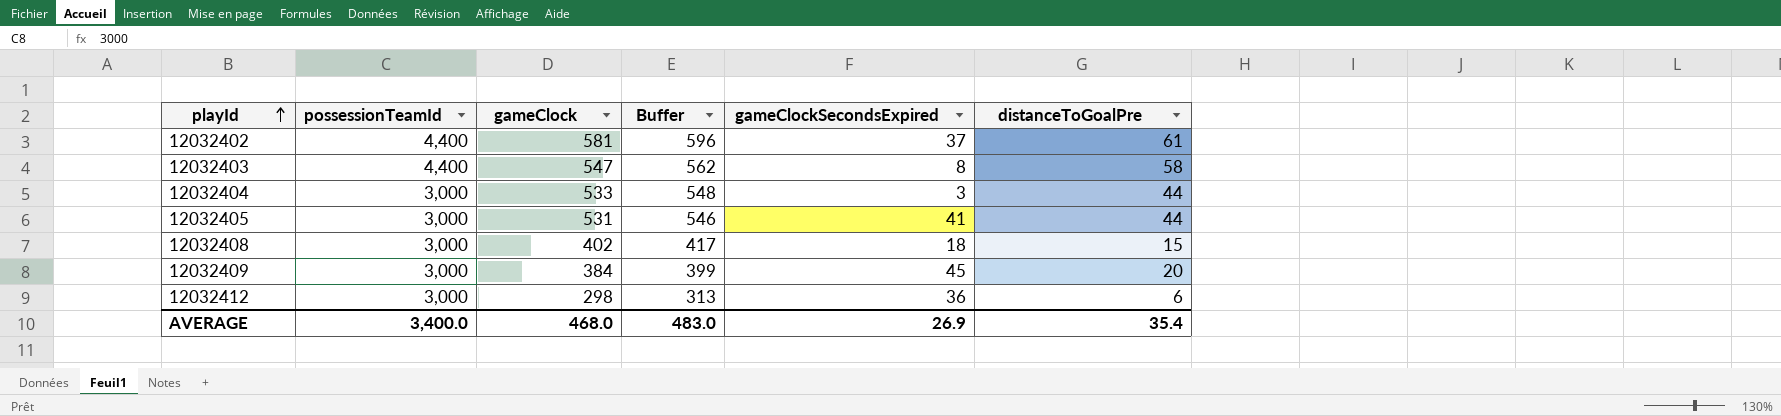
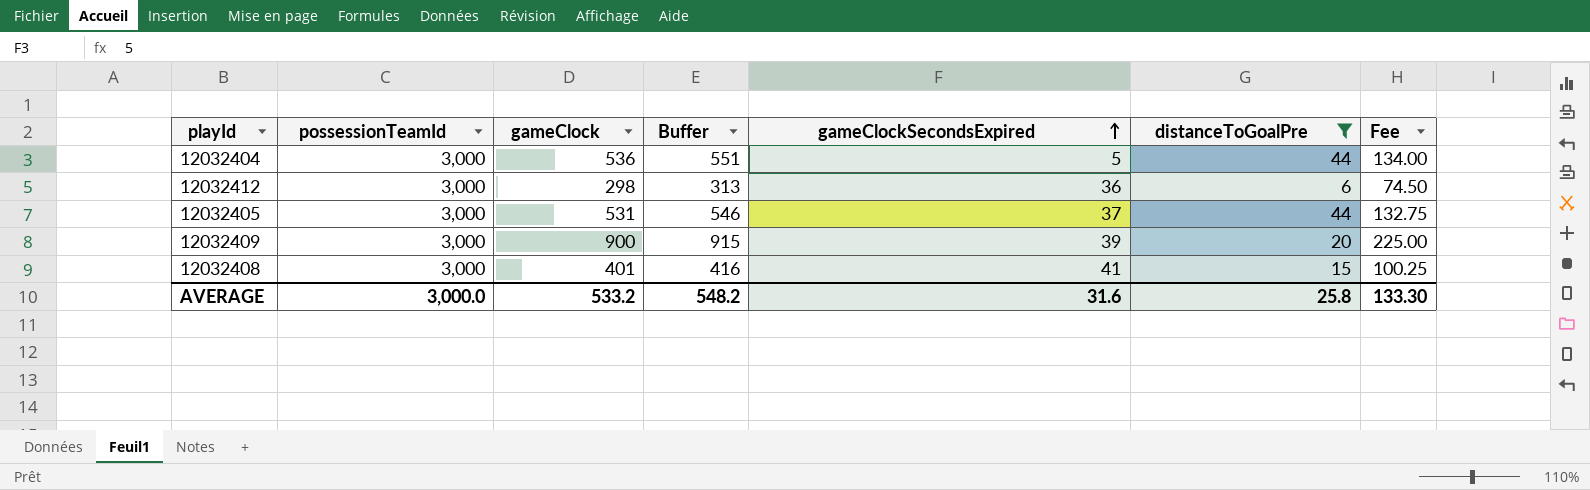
filter: none -> distanceToGoalPre <= 44
row order: playId ascending -> gameClockSecondsExpired ascending
column Fee | formula: none -> [gameClock] * 0.25
12032404 | gameClock: 533 -> 536
12032404 | Buffer: 548 -> 551
12032404 | gameClockSecondsExpired: 3 -> 5
12032405 | gameClockSecondsExpired: 41 -> 37
12032409 | gameClock: 384 -> 900
12032409 | Buffer: 399 -> 915
12032409 | gameClockSecondsExpired: 45 -> 39
12032408 | gameClock: 402 -> 401
12032408 | Buffer: 417 -> 416
12032408 | gameClockSecondsExpired: 18 -> 41
AVERAGE | possessionTeamId: 3,400.0 -> 3,000.0
AVERAGE | gameClock: 468.0 -> 533.2
AVERAGE | Buffer: 483.0 -> 548.2
AVERAGE | gameClockSecondsExpired: 26.9 -> 31.6
AVERAGE | distanceToGoalPre: 35.4 -> 25.8

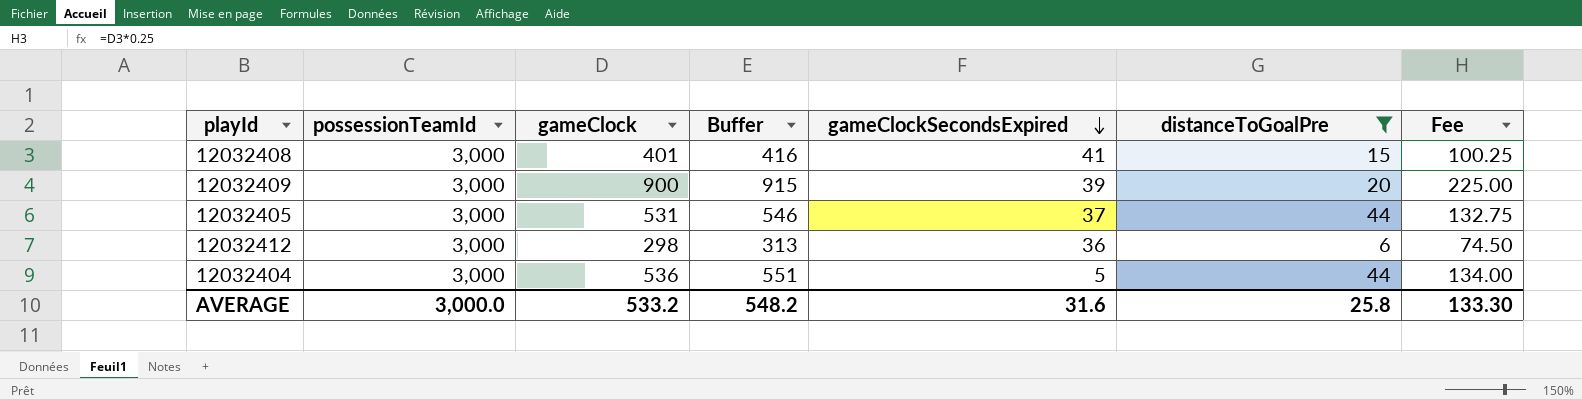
row order: gameClockSecondsExpired ascending -> gameClockSecondsExpired descending

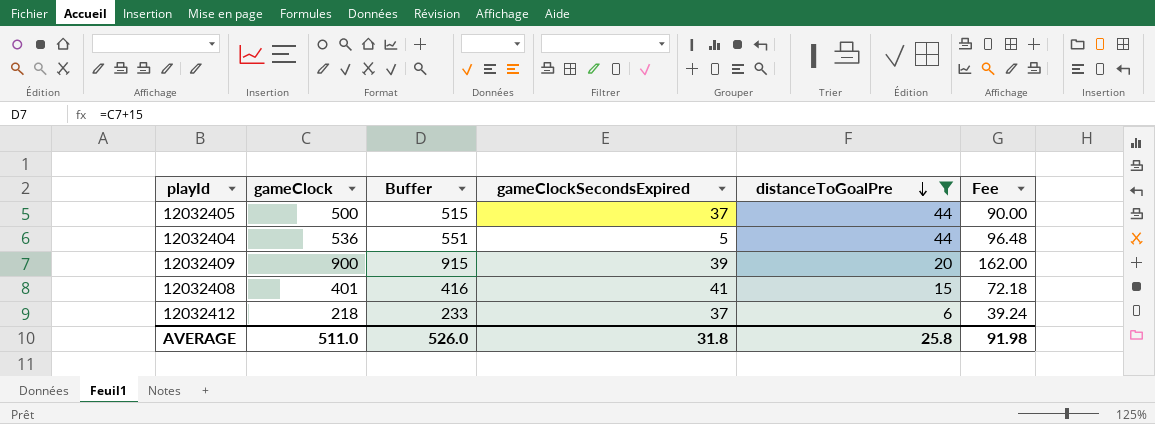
row order: gameClockSecondsExpired descending -> distanceToGoalPre descending
column possessionTeamId | position: 2 -> none
column Fee | formula: [gameClock] * 0.25 -> [gameClock] * 0.18
12032405 | gameClock: 531 -> 500
12032405 | Buffer: 546 -> 515
12032412 | gameClock: 298 -> 218
12032412 | Buffer: 313 -> 233
12032412 | gameClockSecondsExpired: 36 -> 37
AVERAGE | gameClock: 533.2 -> 511.0
AVERAGE | Buffer: 548.2 -> 526.0
AVERAGE | gameClockSecondsExpired: 31.6 -> 31.8
AVERAGE | Fee: 133.30 -> 91.98

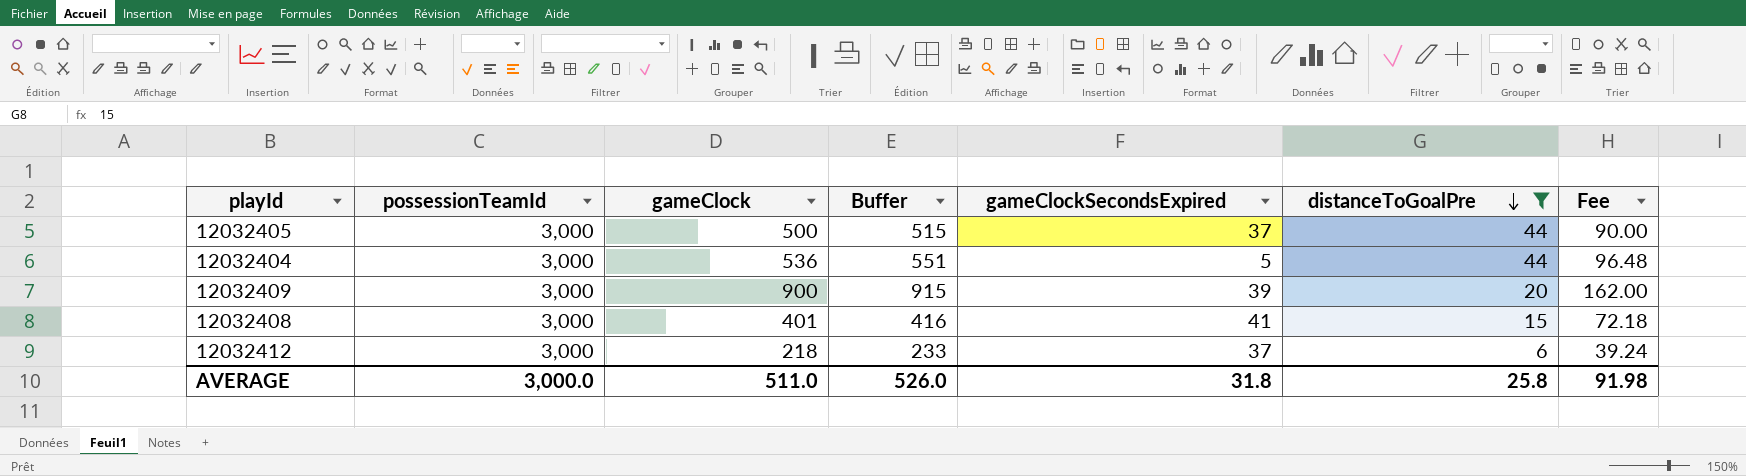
column possessionTeamId | position: none -> 2

